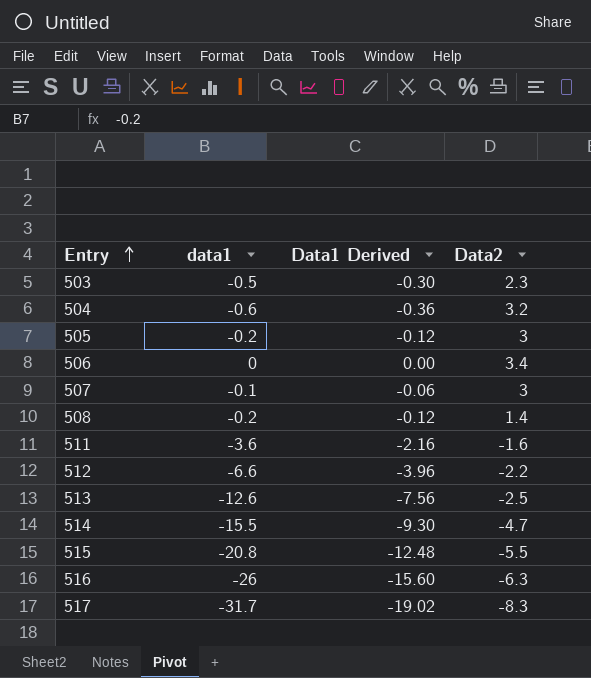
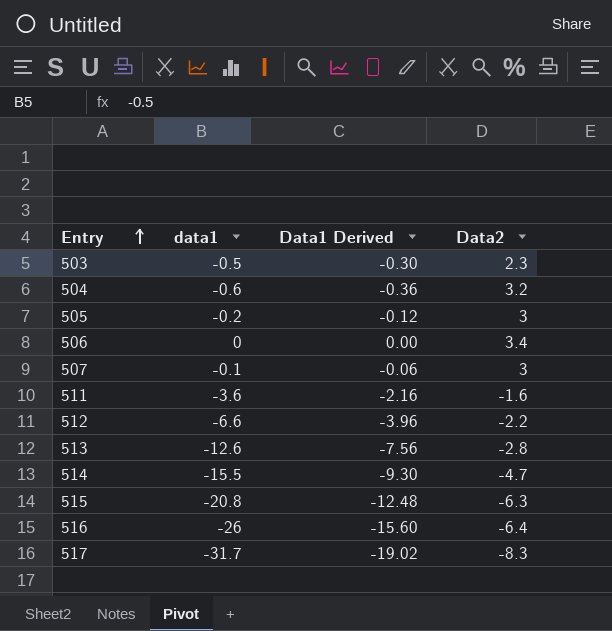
row 508: -0.2 | -0.12 | 1.4 -> none
513 | Data2: -2.5 -> -2.8
515 | Data2: -5.5 -> -6.3
516 | Data2: -6.3 -> -6.4

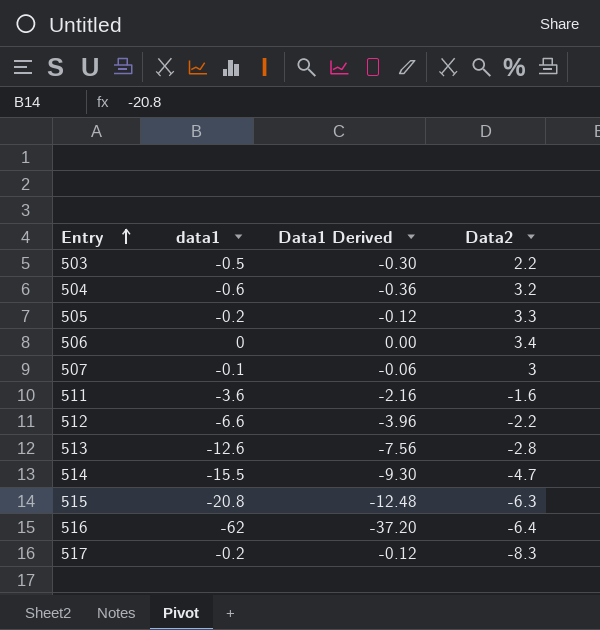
503 | Data2: 2.3 -> 2.2
505 | Data2: 3 -> 3.3
516 | data1: -26 -> -62
516 | Data1 Derived: -15.60 -> -37.20
517 | data1: -31.7 -> -0.2
517 | Data1 Derived: -19.02 -> -0.12

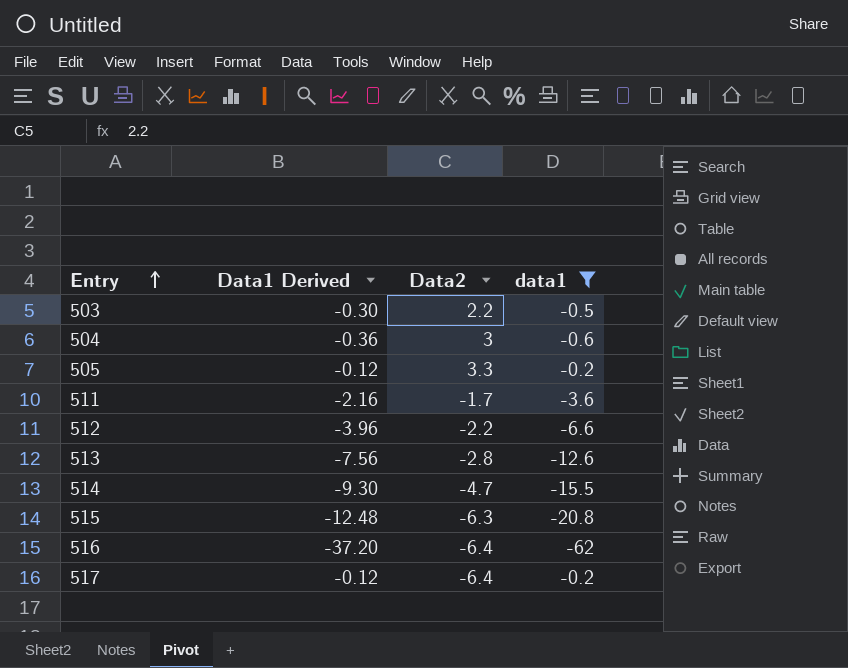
filter: none -> data1 <= -0.2
column data1 | position: 2 -> 4
504 | Data2: 3.2 -> 3
511 | Data2: -1.6 -> -1.7
517 | Data2: -8.3 -> -6.4

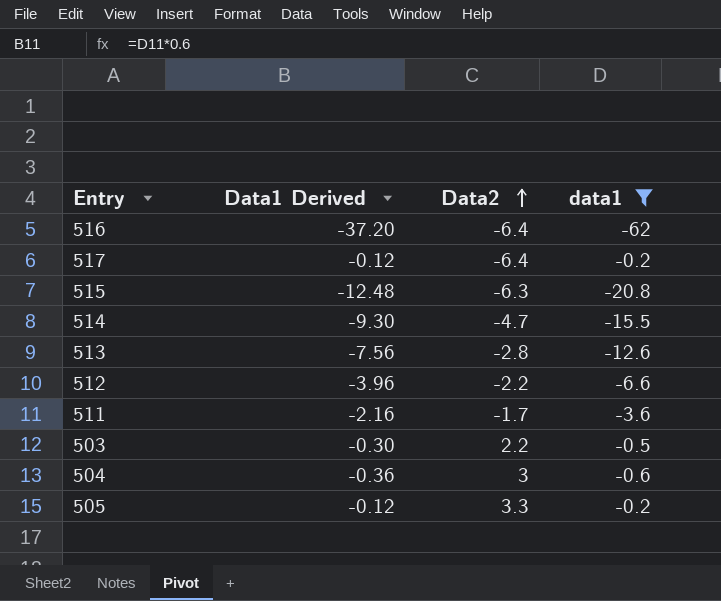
row order: Entry ascending -> Data2 ascending

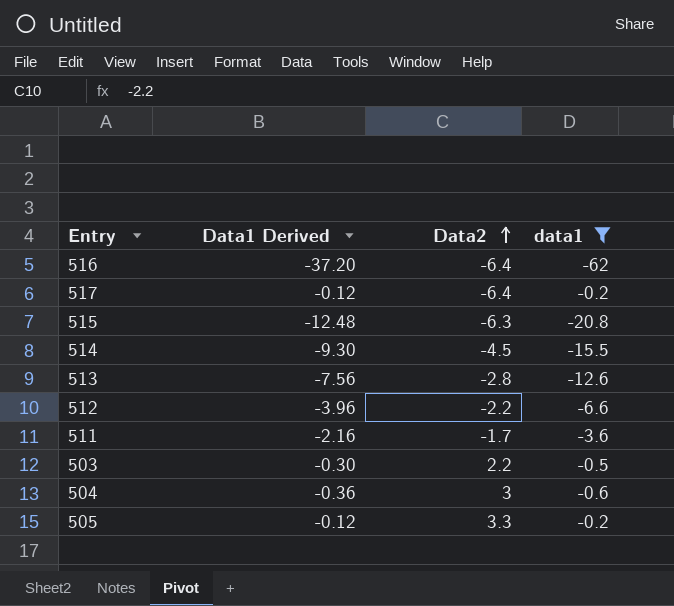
514 | Data2: -4.7 -> -4.5

